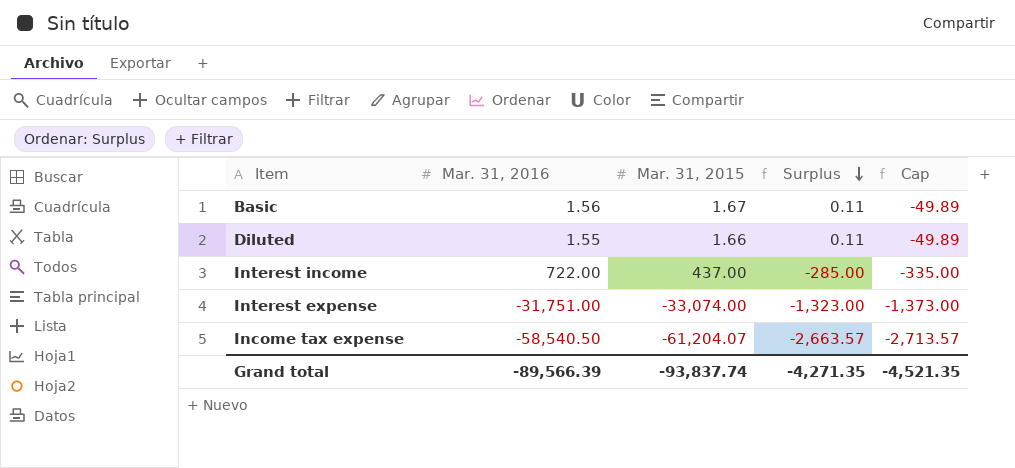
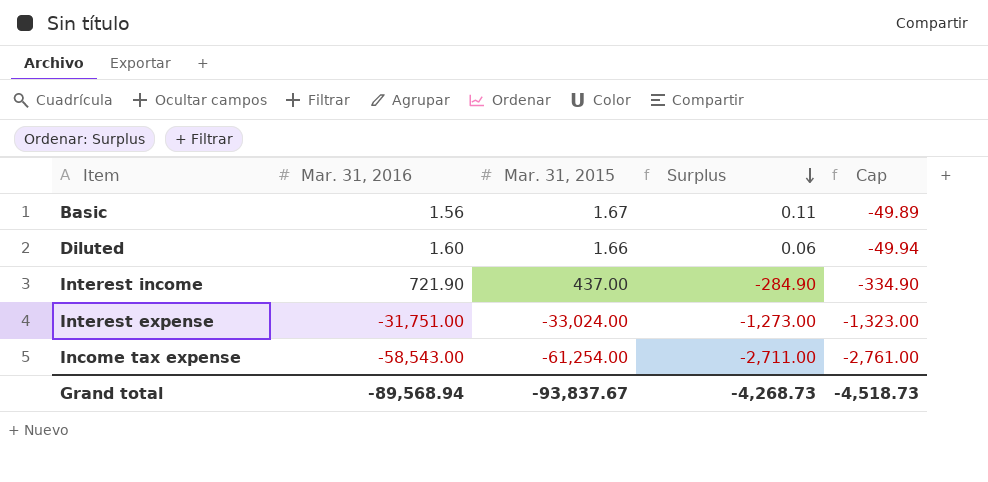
Diluted | Mar. 31, 2016: 1.55 -> 1.60
Diluted | Surplus: 0.11 -> 0.06
Diluted | Cap: -49.89 -> -49.94
Interest income | Mar. 31, 2016: 722.00 -> 721.90
Interest income | Surplus: -285.00 -> -284.90
Interest income | Cap: -335.00 -> -334.90
Interest expense | Mar. 31, 2015: -33,074.00 -> -33,024.00
Interest expense | Surplus: -1,323.00 -> -1,273.00
Interest expense | Cap: -1,373.00 -> -1,323.00
Income tax expense | Mar. 31, 2016: -58,540.50 -> -58,543.00
Income tax expense | Mar. 31, 2015: -61,204.07 -> -61,254.00
Income tax expense | Surplus: -2,663.57 -> -2,711.00
Income tax expense | Cap: -2,713.57 -> -2,761.00
Grand total | Mar. 31, 2016: -89,566.39 -> -89,568.94
Grand total | Mar. 31, 2015: -93,837.74 -> -93,837.67
Grand total | Surplus: -4,271.35 -> -4,268.73
Grand total | Cap: -4,521.35 -> -4,518.73

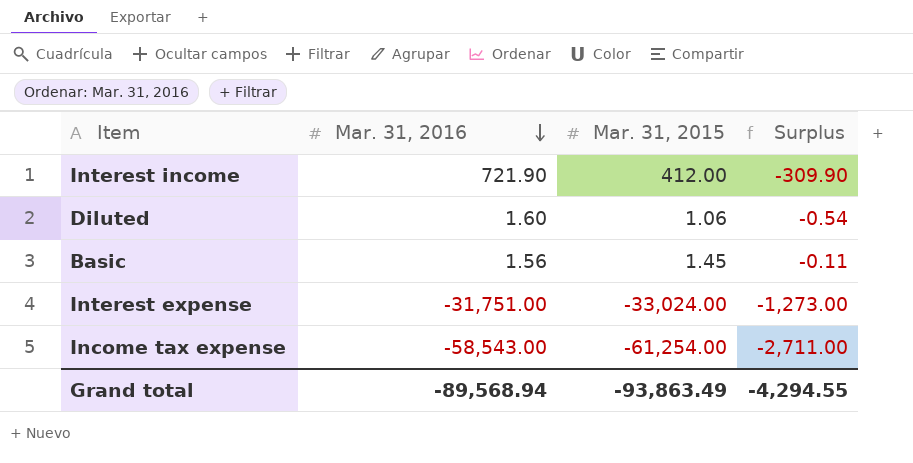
row order: Surplus descending -> Mar. 31, 2016 descending
column Cap | formula: [Surplus] - 50 -> none
Interest income | Mar. 31, 2015: 437.00 -> 412.00
Interest income | Surplus: -284.90 -> -309.90
Diluted | Mar. 31, 2015: 1.66 -> 1.06
Diluted | Surplus: 0.06 -> -0.54
Basic | Mar. 31, 2015: 1.67 -> 1.45
Basic | Surplus: 0.11 -> -0.11
Grand total | Mar. 31, 2015: -93,837.67 -> -93,863.49
Grand total | Surplus: -4,268.73 -> -4,294.55

